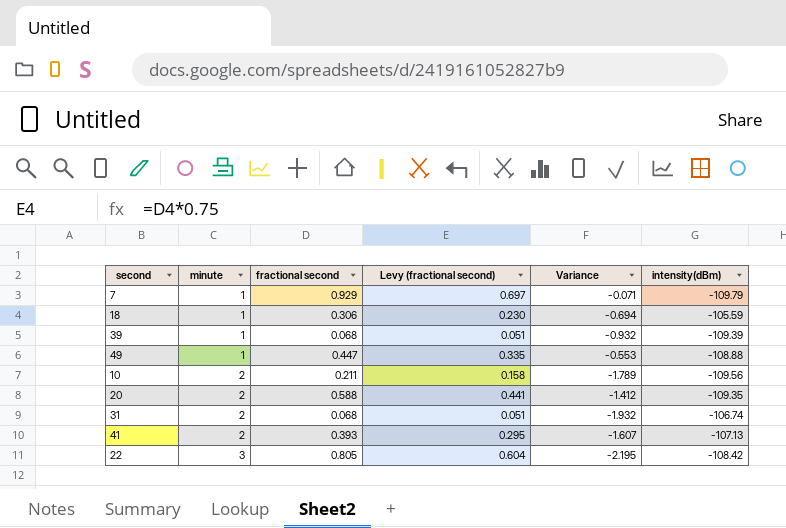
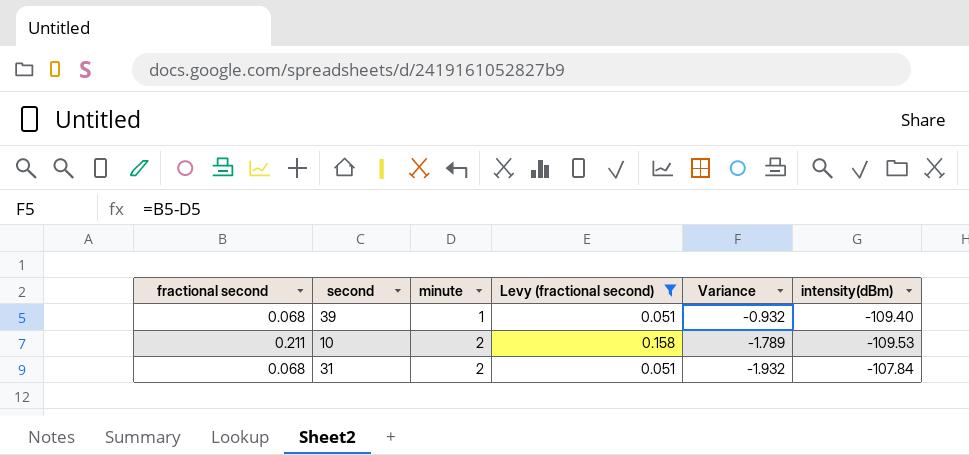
filter: none -> Levy (fractional second) <= 0.158
column fractional second | position: 3 -> 1
39 | intensity(dBm): -109.39 -> -109.40
10 | intensity(dBm): -109.56 -> -109.53
31 | intensity(dBm): -106.74 -> -107.84

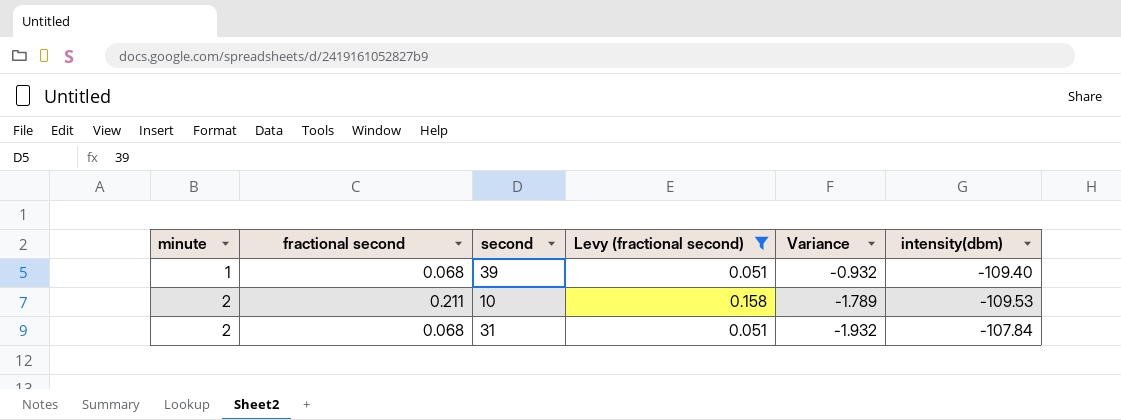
column minute | position: 3 -> 1
column name: intensity(dBm) -> intensity(dbm)

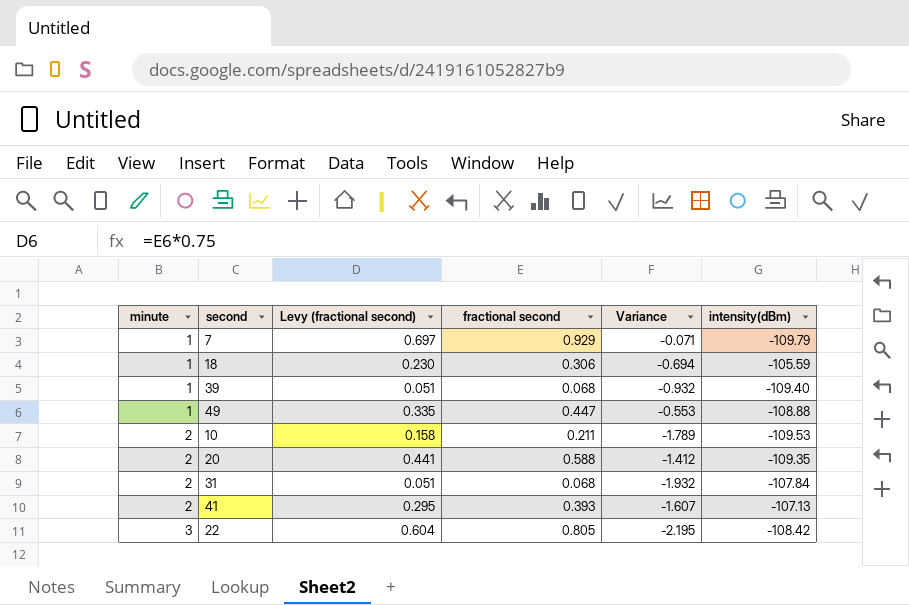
filter: Levy (fractional second) <= 0.158 -> none
column fractional second | position: 2 -> 4
column name: intensity(dbm) -> intensity(dBm)

